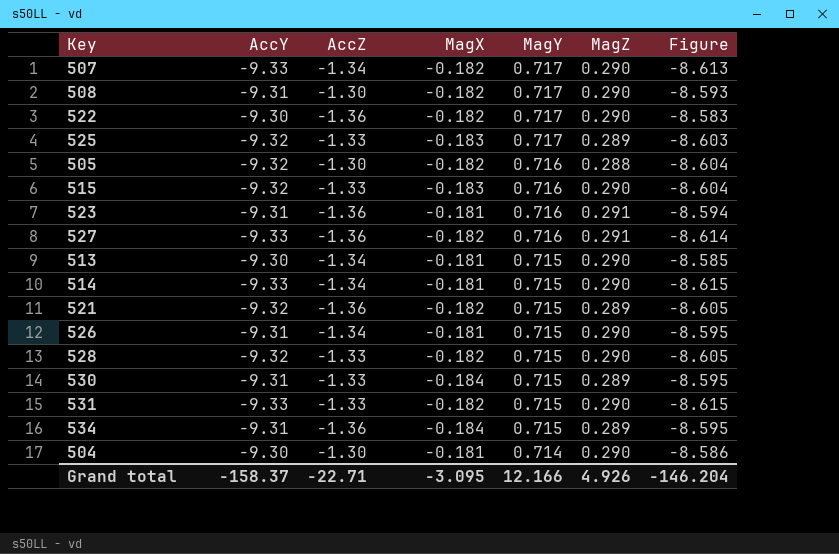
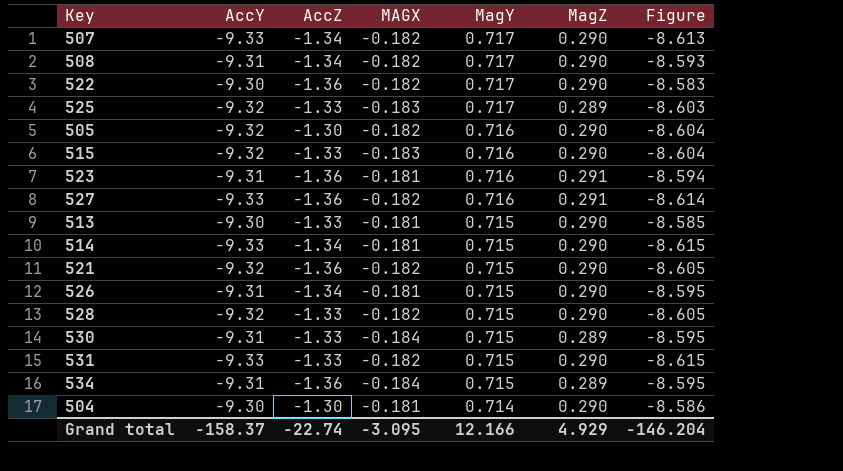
column name: MagX -> MAGX
508 | AccZ: -1.30 -> -1.34
505 | MagZ: 0.288 -> 0.290
513 | AccZ: -1.34 -> -1.33
521 | MagZ: 0.289 -> 0.290
Grand total | AccZ: -22.71 -> -22.74
Grand total | MagZ: 4.926 -> 4.929

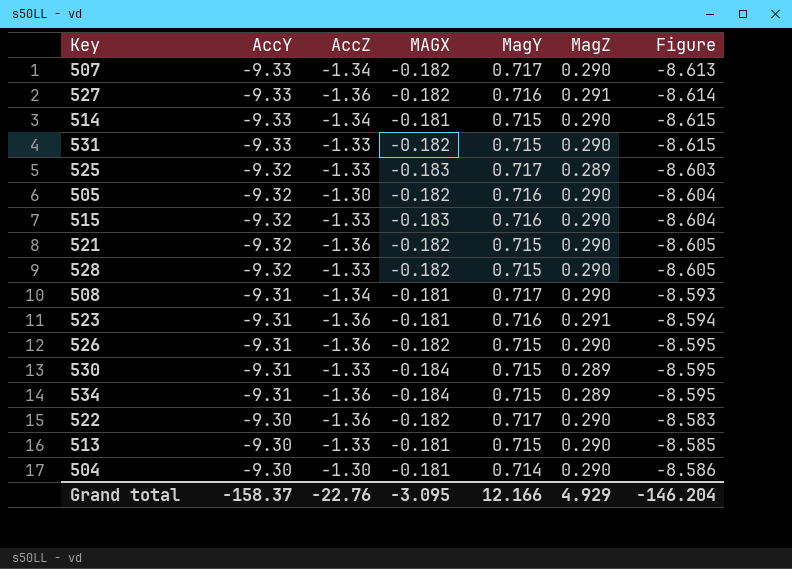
row order: MagY descending -> AccY ascending
508 | MAGX: -0.182 -> -0.181
526 | AccZ: -1.34 -> -1.36
526 | MAGX: -0.181 -> -0.182
Grand total | AccZ: -22.74 -> -22.76

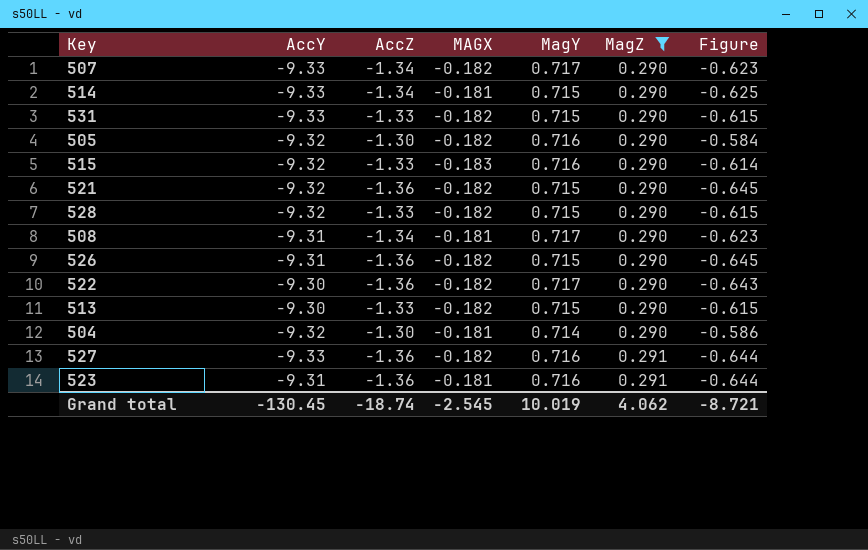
filter: none -> MagZ != 0.289
row order: AccY ascending -> MagZ ascending
column Figure | formula: [AccY] + [MagY] -> [AccZ] + [MagY]
513 | MAGX: -0.181 -> -0.182
504 | AccY: -9.30 -> -9.32
Grand total | AccY: -158.37 -> -130.45
Grand total | AccZ: -22.76 -> -18.74
Grand total | MAGX: -3.095 -> -2.545
Grand total | MagY: 12.166 -> 10.019
Grand total | MagZ: 4.929 -> 4.062
Grand total | Figure: -146.204 -> -8.721

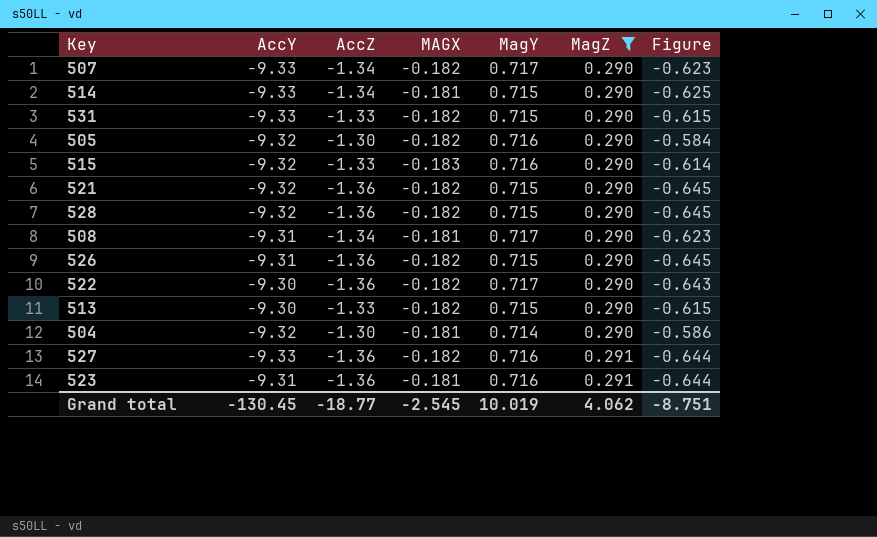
528 | AccZ: -1.33 -> -1.36
528 | Figure: -0.615 -> -0.645
Grand total | AccZ: -18.74 -> -18.77
Grand total | Figure: -8.721 -> -8.751

